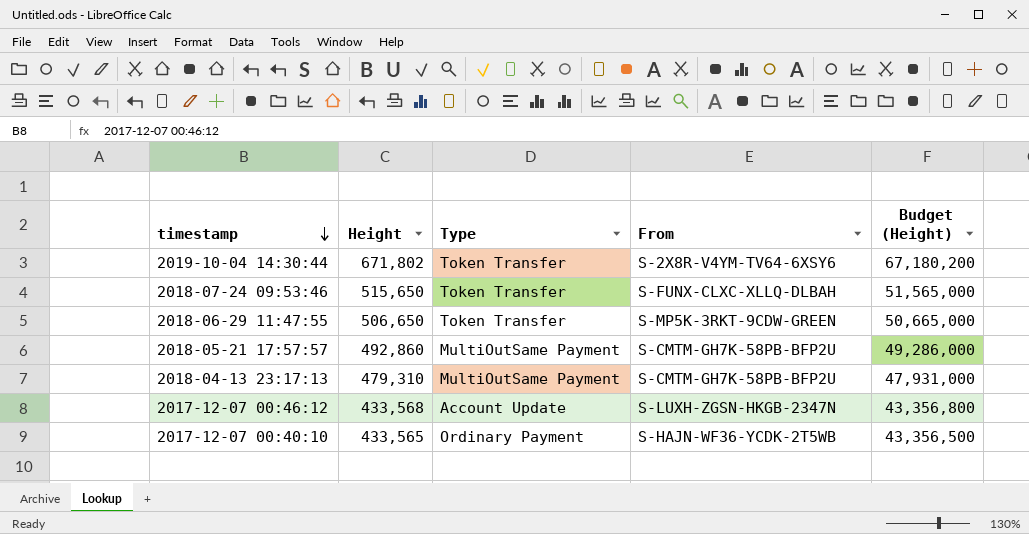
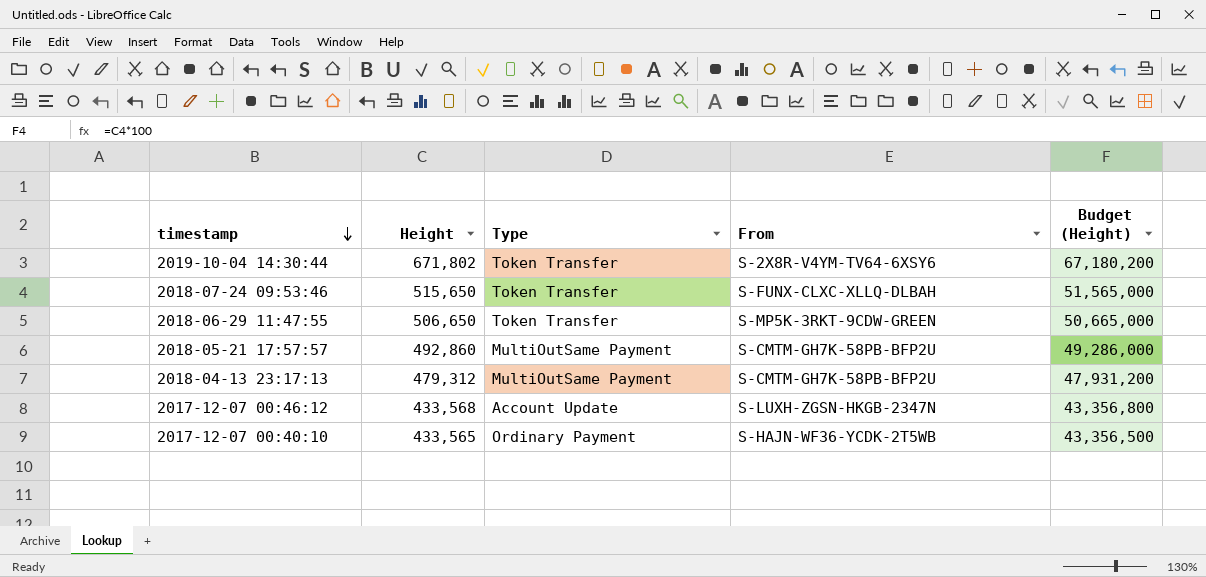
2018-04-13 23:17:13 | Height: 479,310 -> 479,312
2018-04-13 23:17:13 | Budget (Height): 47,931,000 -> 47,931,200

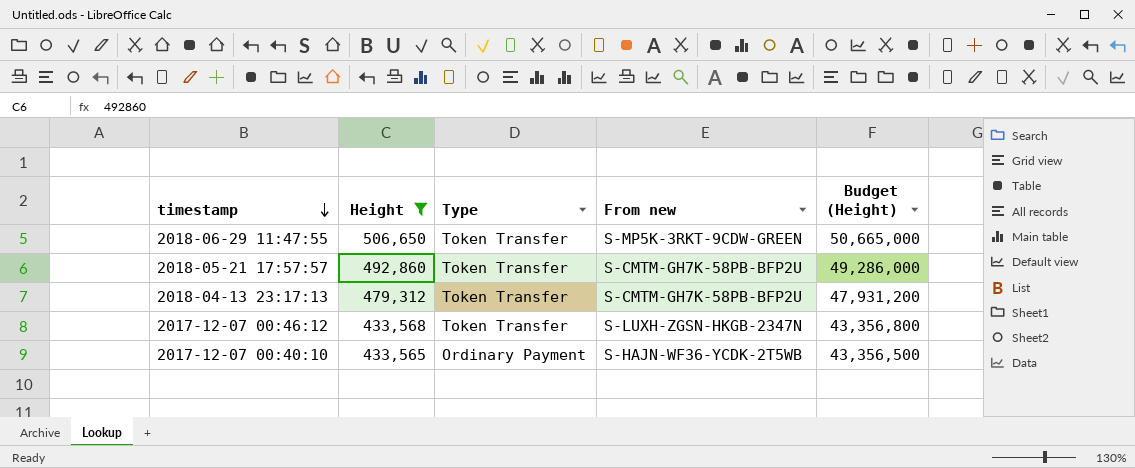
filter: none -> Height <= 506,650
column name: From -> From new
2018-05-21 17:57:57 | Type: MultiOutSame Payment -> Token Transfer
2018-04-13 23:17:13 | Type: MultiOutSame Payment -> Token Transfer
2017-12-07 00:46:12 | Type: Account Update -> Token Transfer

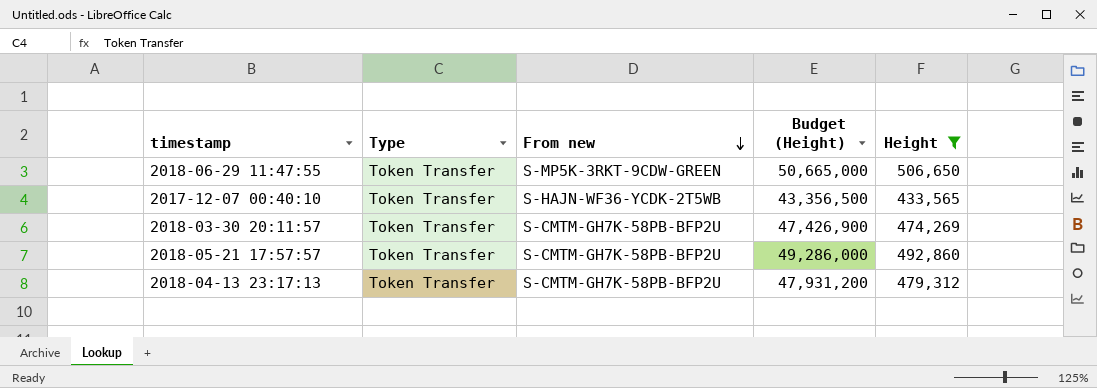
row order: timestamp descending -> From new descending
column Height | position: 2 -> 5
row 2017-12-07 00:46:12: 433,568 | Token Transfer | S-LUXH-ZGSN-HKGB-2347N | 43,356,800 -> none
2017-12-07 00:40:10 | Type: Ordinary Payment -> Token Transfer
row 2018-03-30 20:11:57: none -> Token Transfer | S-CMTM-GH7K-58PB-BFP2U | 47,426,900 | 474,269

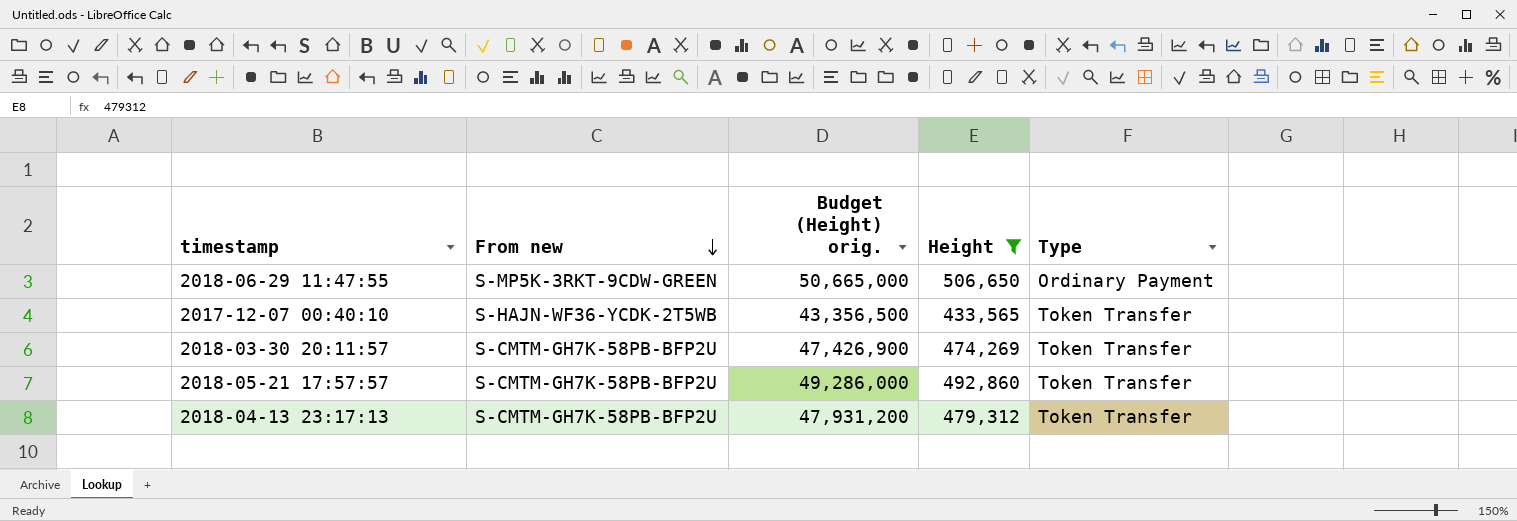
column name: Budget (Height) -> Budget (Height) orig.
column Type | position: 2 -> 5
2018-06-29 11:47:55 | Type: Token Transfer -> Ordinary Payment

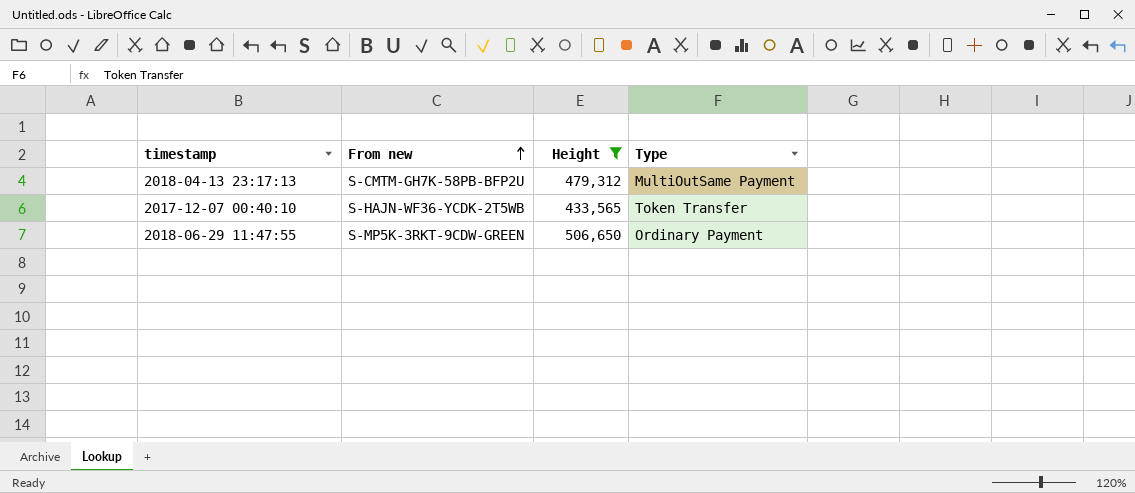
row order: From new descending -> From new ascending
column Budget (Height) orig. | formula: [Height] * 100 -> none
row 2018-03-30 20:11:57: S-CMTM-GH7K-58PB-BFP2U | 47,426,900 | 474,269 | Token Transfer -> none
row 2018-05-21 17:57:57: S-CMTM-GH7K-58PB-BFP2U | 49,286,000 | 492,860 | Token Transfer -> none
2018-04-13 23:17:13 | Type: Token Transfer -> MultiOutSame Payment

